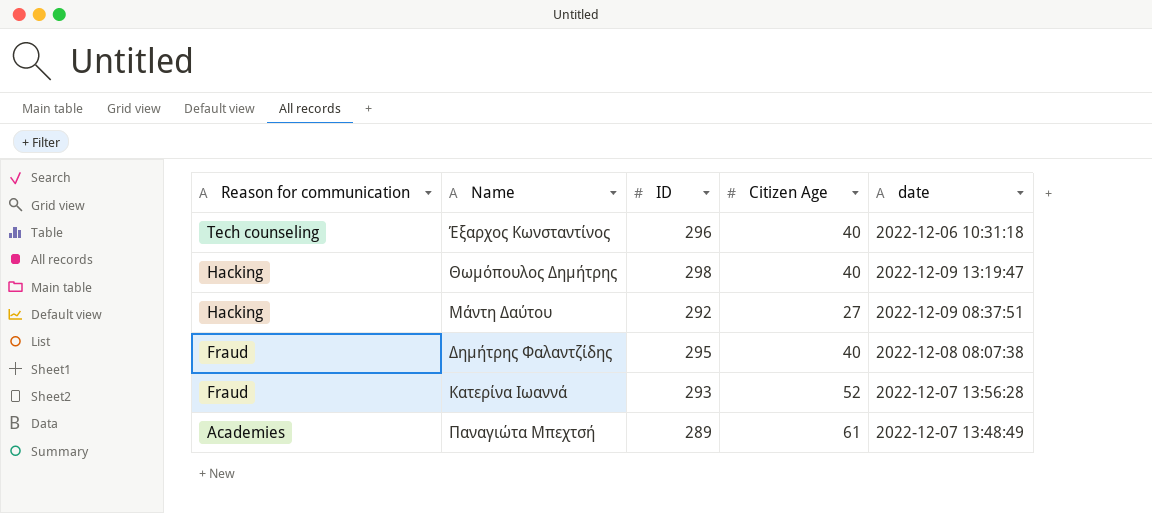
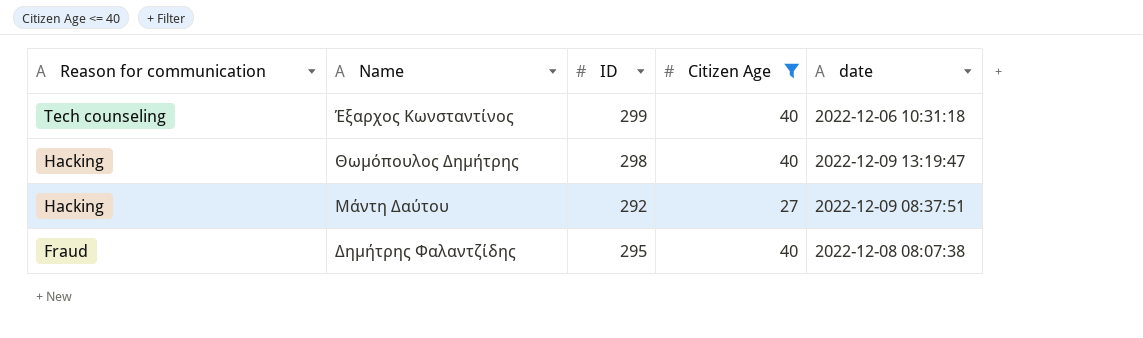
filter: none -> Citizen Age <= 40
Έξαρχος Κωνσταντίνος | ID: 296 -> 299

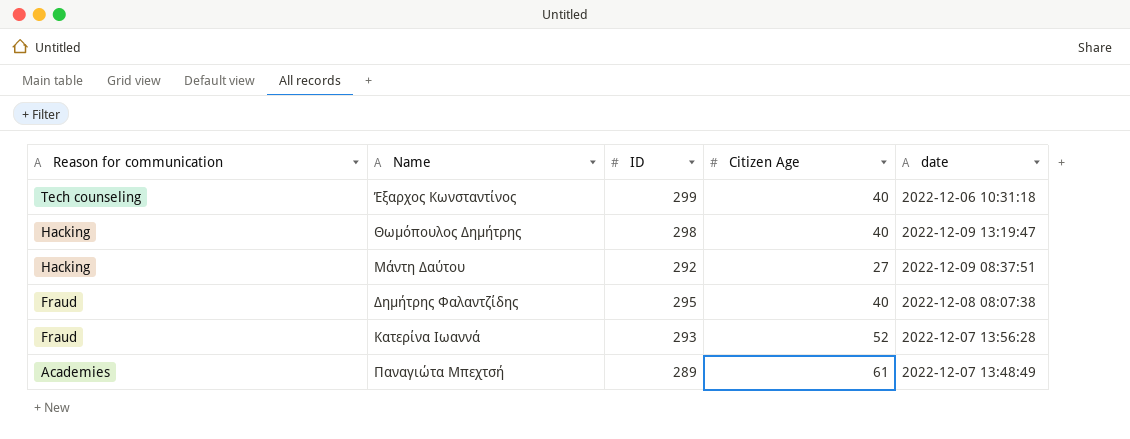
filter: Citizen Age <= 40 -> none

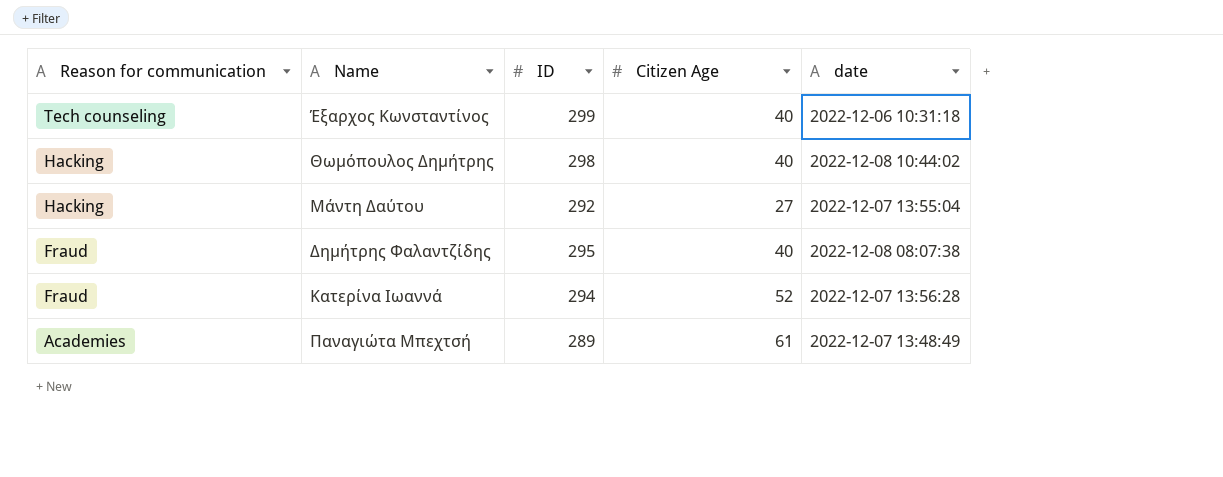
Θωμόπουλος Δημήτρης | date: 2022-12-09 13:19:47 -> 2022-12-08 10:44:02
Μάντη Δαύτου | date: 2022-12-09 08:37:51 -> 2022-12-07 13:55:04
Κατερίνα Ιωαννά | ID: 293 -> 294

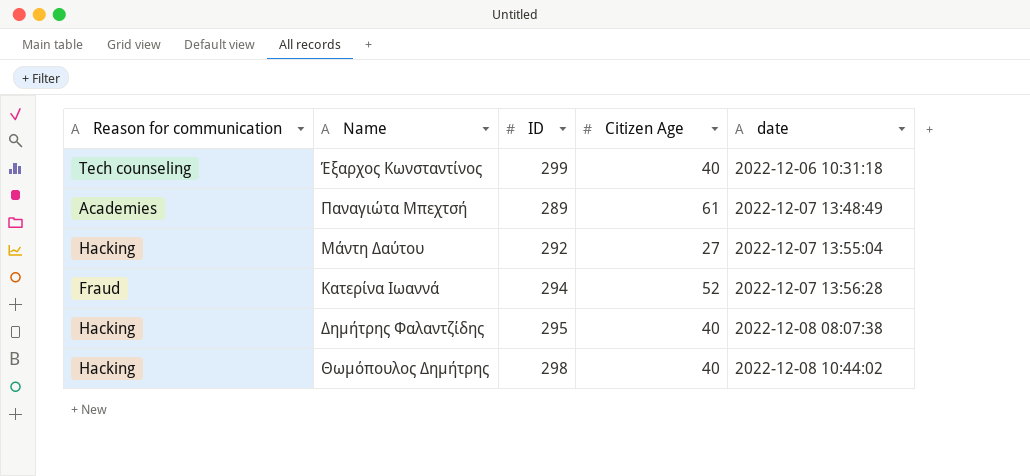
row order: Reason for communication descending -> date ascending
Δημήτρης Φαλαντζίδης | Reason for communication: Fraud -> Hacking

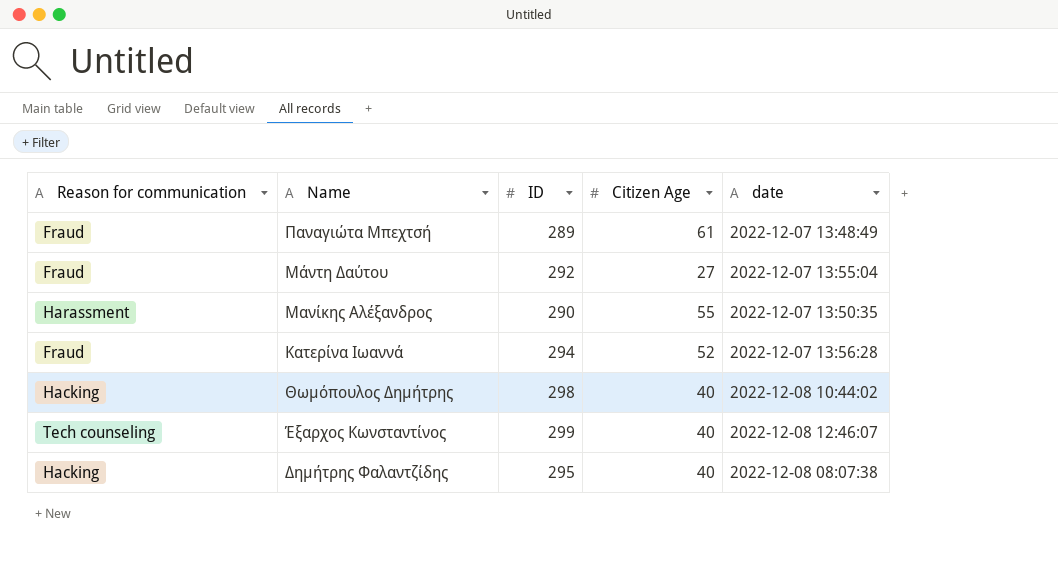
row order: date ascending -> Name descending
Παναγιώτα Μπεχτσή | Reason for communication: Academies -> Fraud
Μάντη Δαύτου | Reason for communication: Hacking -> Fraud
row Μανίκης Αλέξανδρος: none -> Harassment | 290 | 55 | 2022-12-07 13:50:35
Έξαρχος Κωνσταντίνος | date: 2022-12-06 10:31:18 -> 2022-12-08 12:46:07

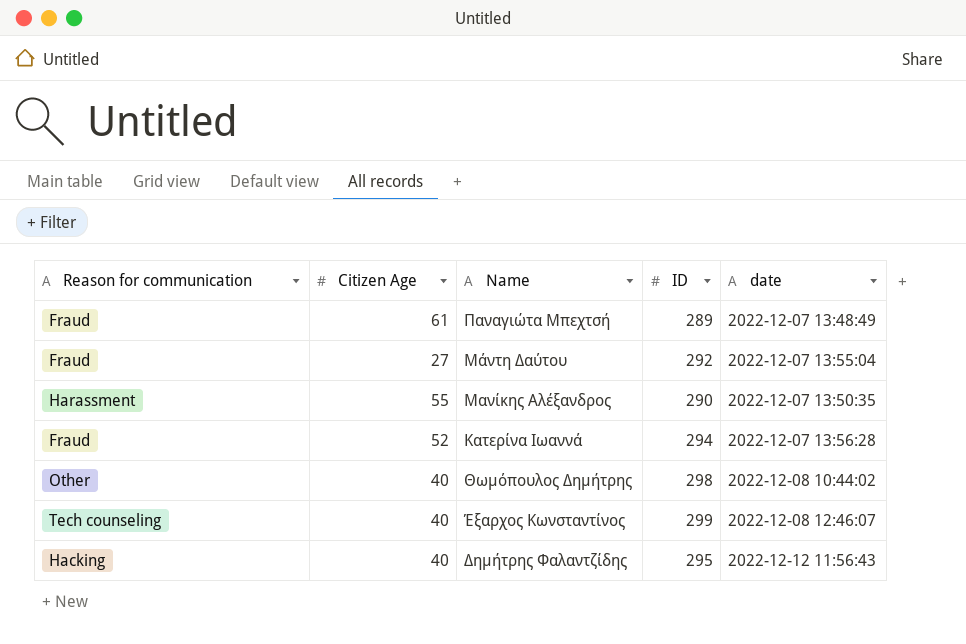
column Citizen Age | position: 4 -> 2
Θωμόπουλος Δημήτρης | Reason for communication: Hacking -> Other
Δημήτρης Φαλαντζίδης | date: 2022-12-08 08:07:38 -> 2022-12-12 11:56:43

